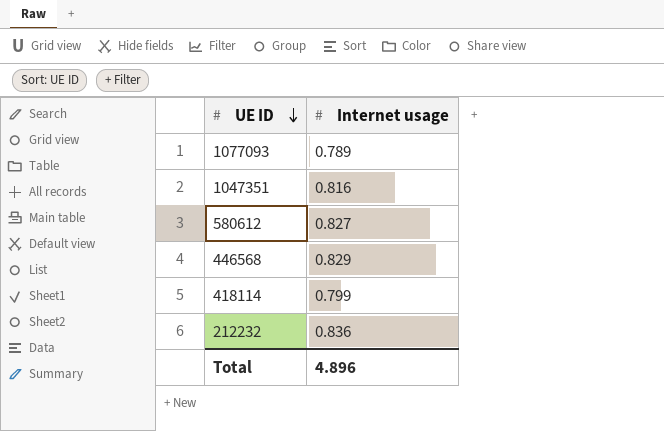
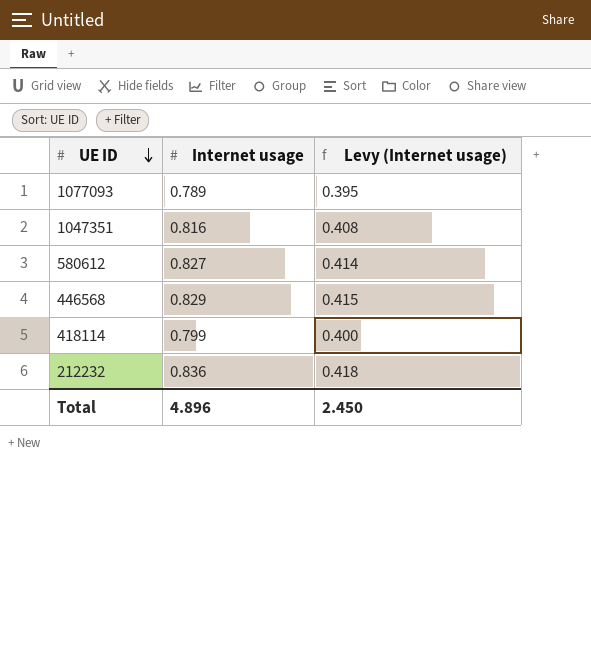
column Levy (Internet usage) | formula: none -> [Internet usage] * 0.5

